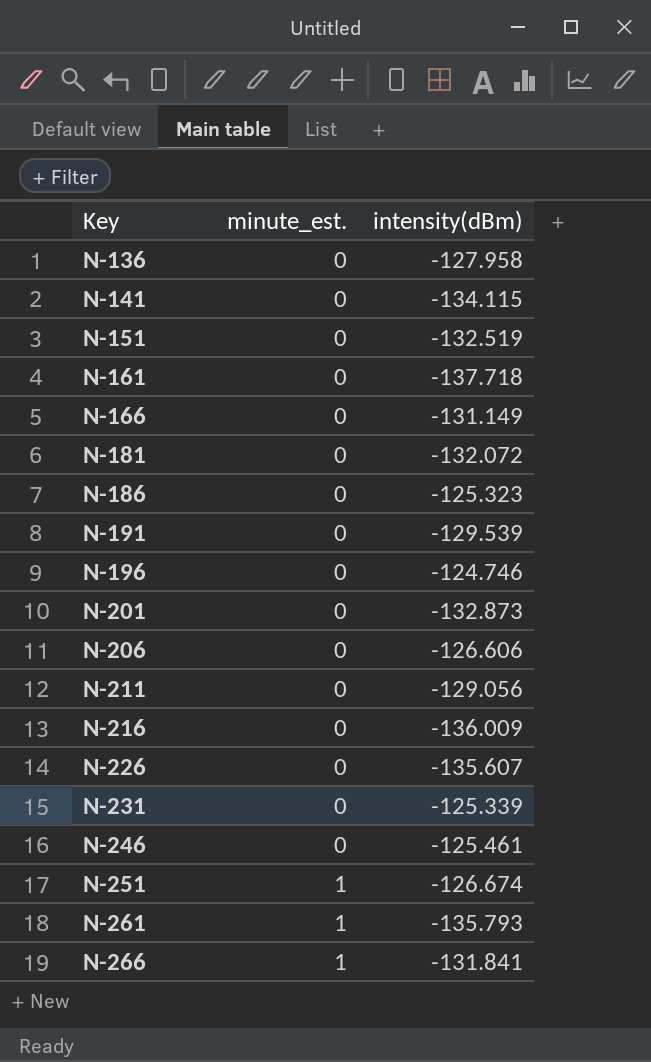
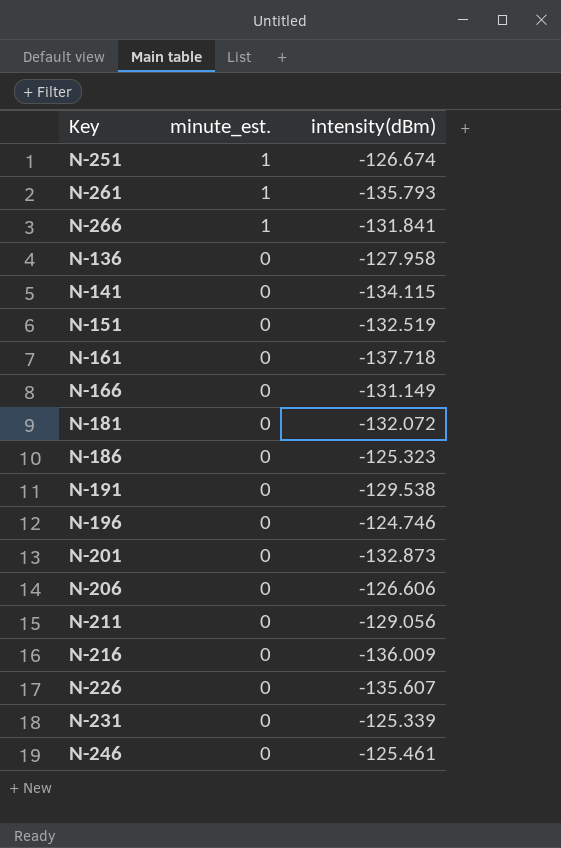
row order: Key ascending -> minute_est. descending
N-191 | intensity(dBm): -129.539 -> -129.538

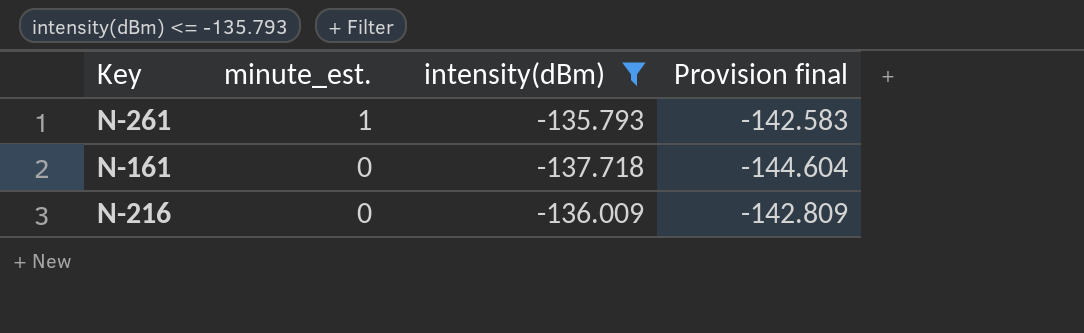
filter: none -> intensity(dBm) <= -135.793
column Provision final | formula: none -> [intensity(dBm)] * 1.05

